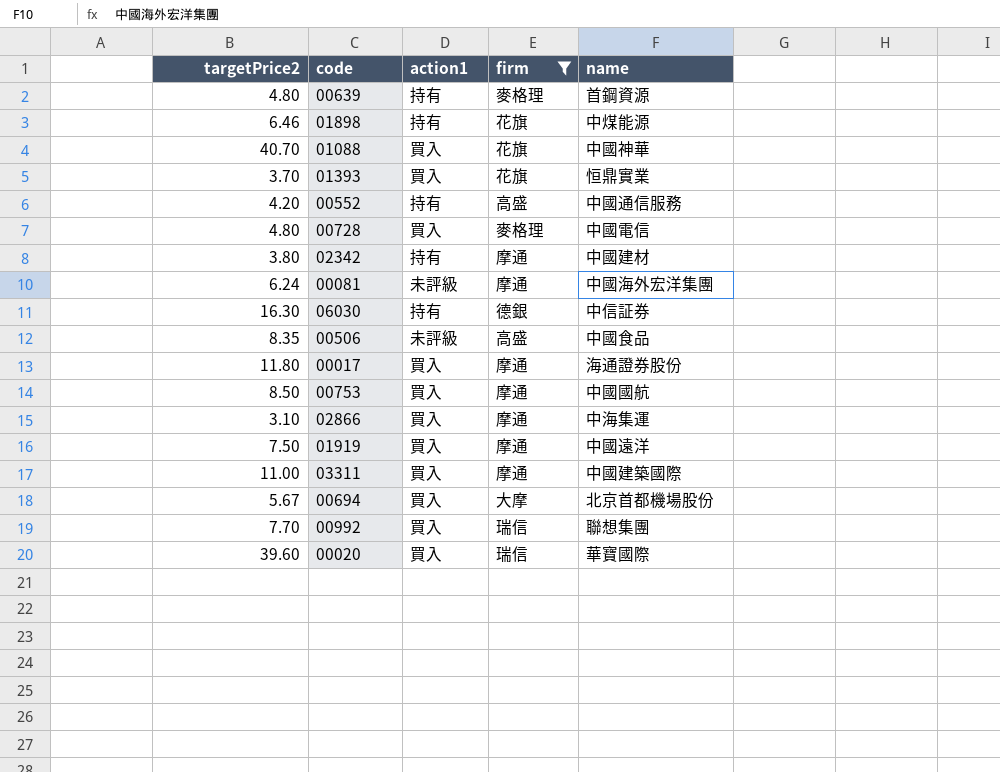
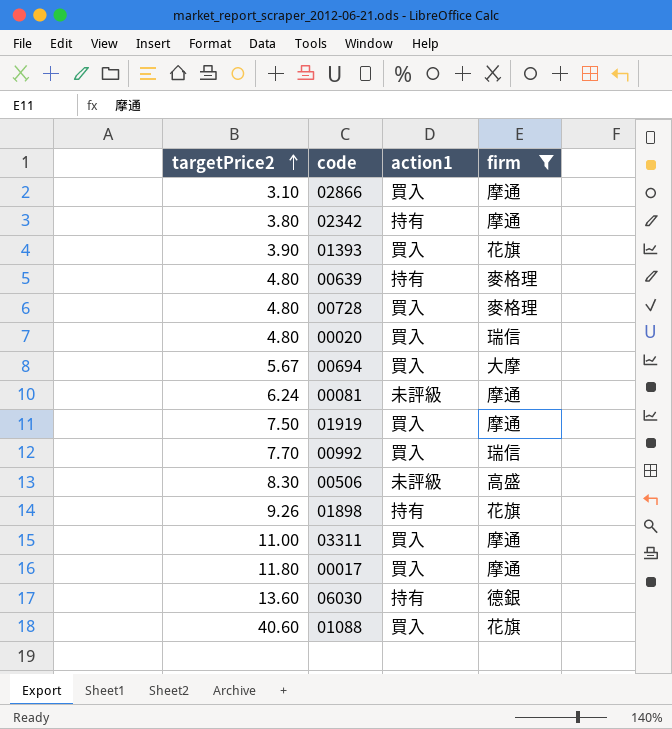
row order: none -> targetPrice2 ascending
column name | position: 5 -> none
row 00552: 4.20 | 持有 | 高盛 | 中國通信服務 -> none
row 00753: 8.50 | 買入 | 摩通 | 中國國航 -> none
01393 | targetPrice2: 3.70 -> 3.90
00020 | targetPrice2: 39.60 -> 4.80
00506 | targetPrice2: 8.35 -> 8.30
01898 | targetPrice2: 6.46 -> 9.26
06030 | targetPrice2: 16.30 -> 13.60
01088 | targetPrice2: 40.70 -> 40.60

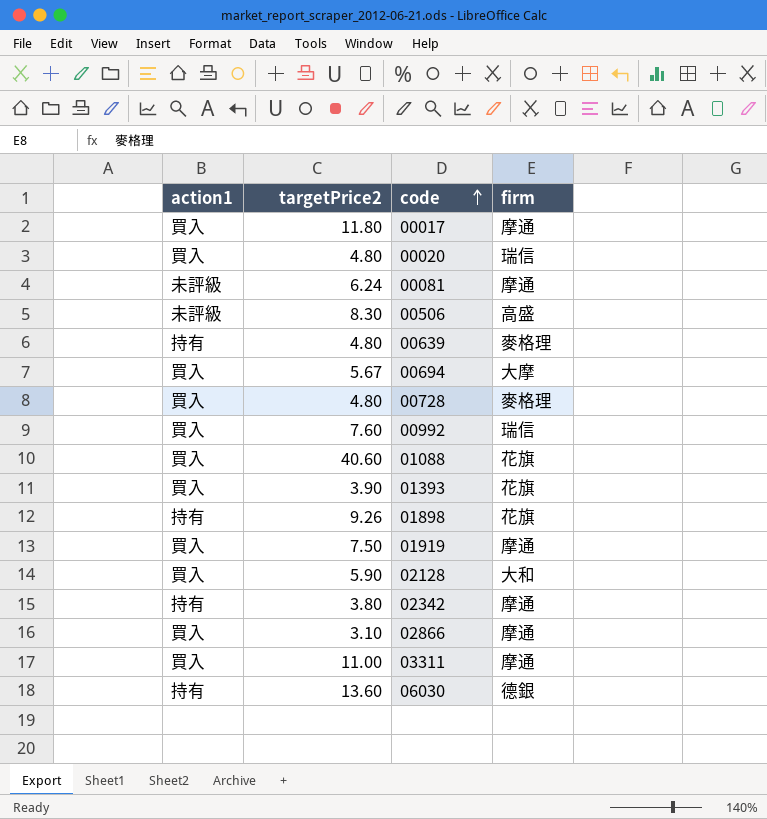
filter: firm != 大和 -> none
row order: targetPrice2 ascending -> code ascending
column action1 | position: 3 -> 1
00992 | targetPrice2: 7.70 -> 7.60

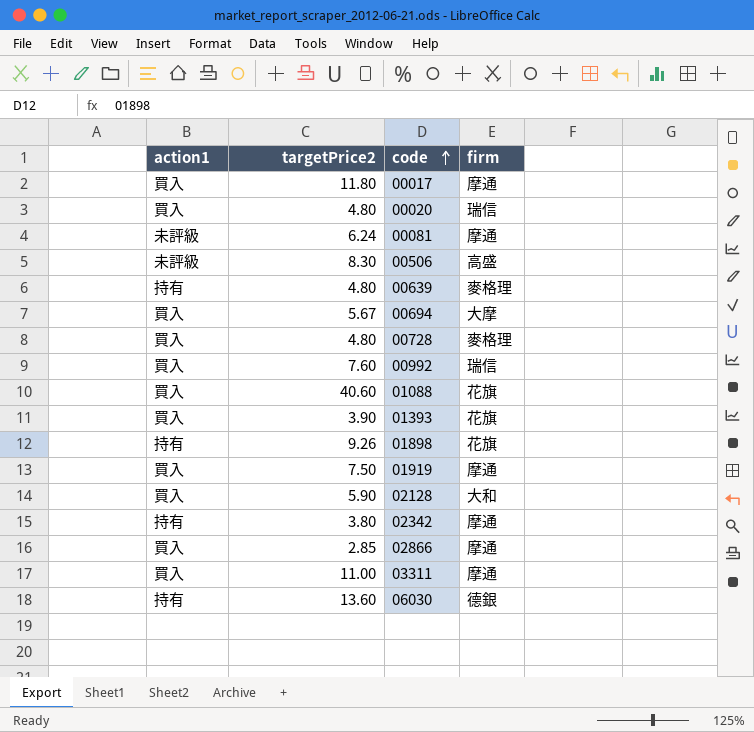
02866 | targetPrice2: 3.10 -> 2.85

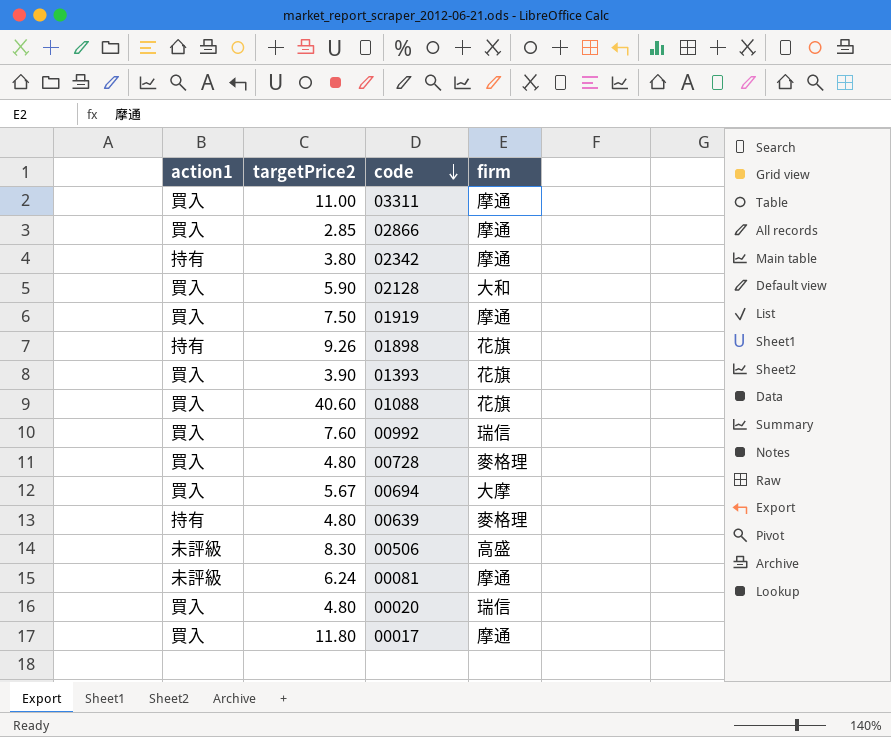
row order: code ascending -> code descending
row 06030: 持有 | 13.60 | 德銀 -> none

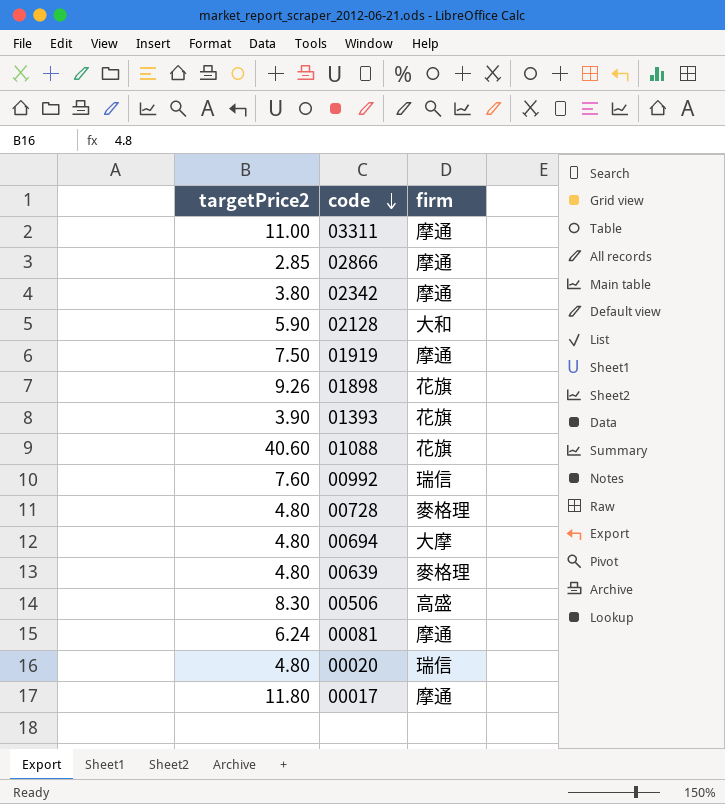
column action1 | position: 1 -> none
00694 | targetPrice2: 5.67 -> 4.80

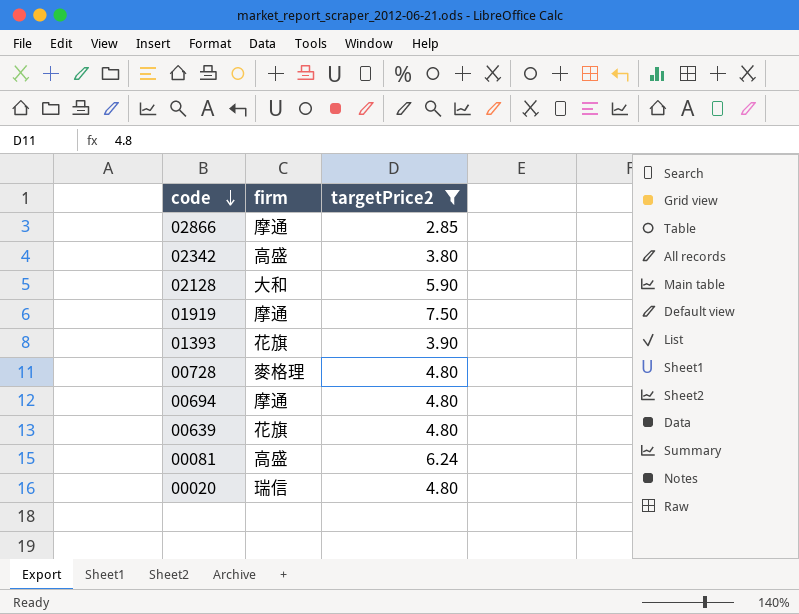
filter: none -> targetPrice2 <= 7.50
column targetPrice2 | position: 1 -> 3
02342 | firm: 摩通 -> 高盛
00694 | firm: 大摩 -> 摩通
00639 | firm: 麥格理 -> 花旗
00081 | firm: 摩通 -> 高盛

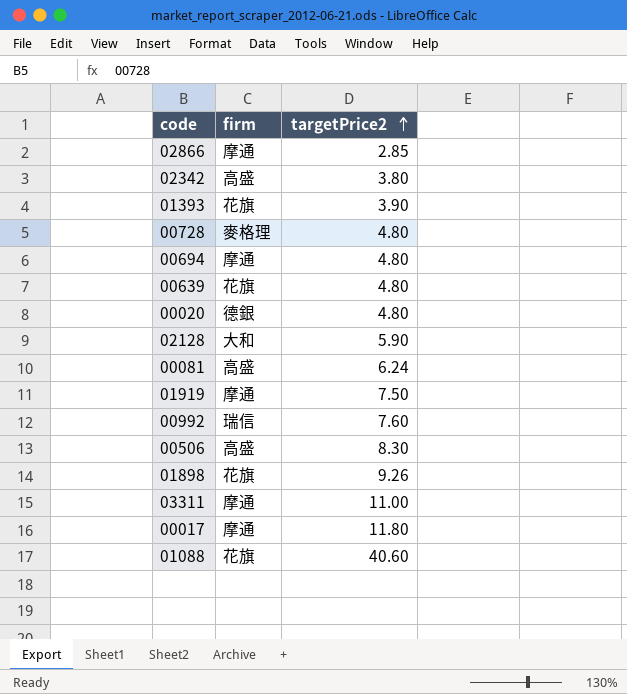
filter: targetPrice2 <= 7.50 -> none
row order: code descending -> targetPrice2 ascending
00020 | firm: 瑞信 -> 德銀

